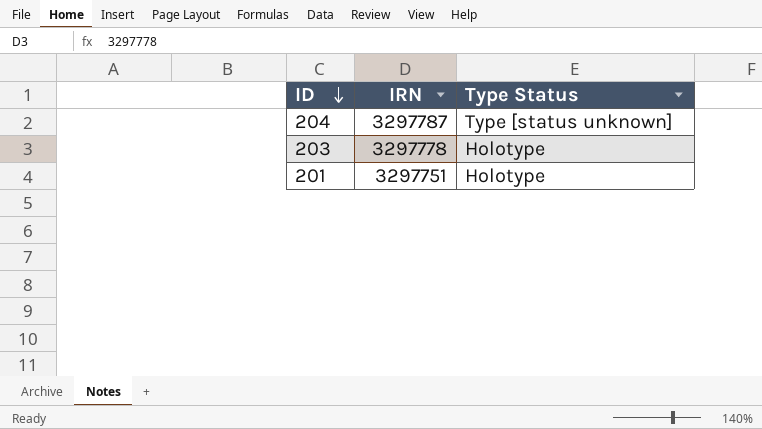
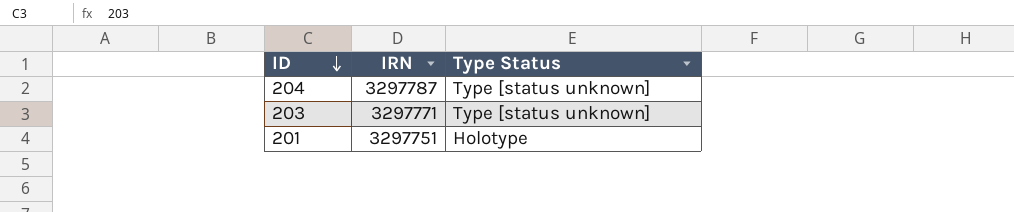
203 | IRN: 3297778 -> 3297771
203 | Type Status: Holotype -> Type [status unknown]

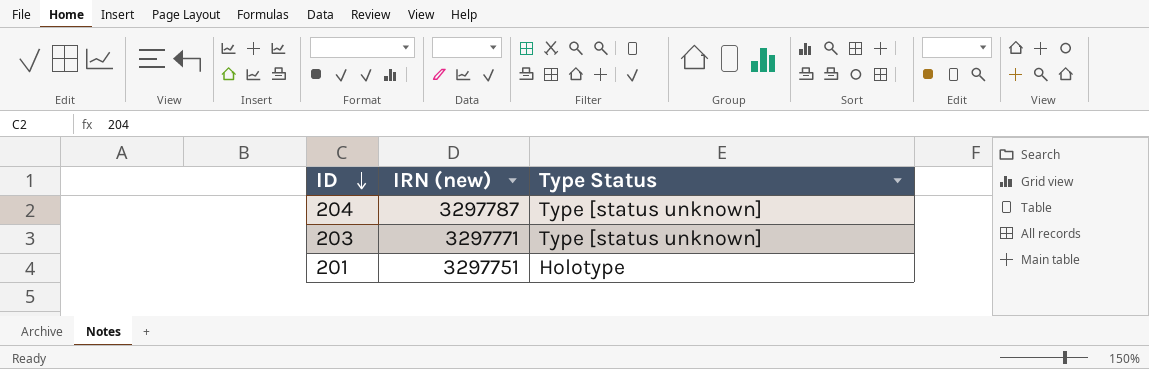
column name: IRN -> IRN (new)

